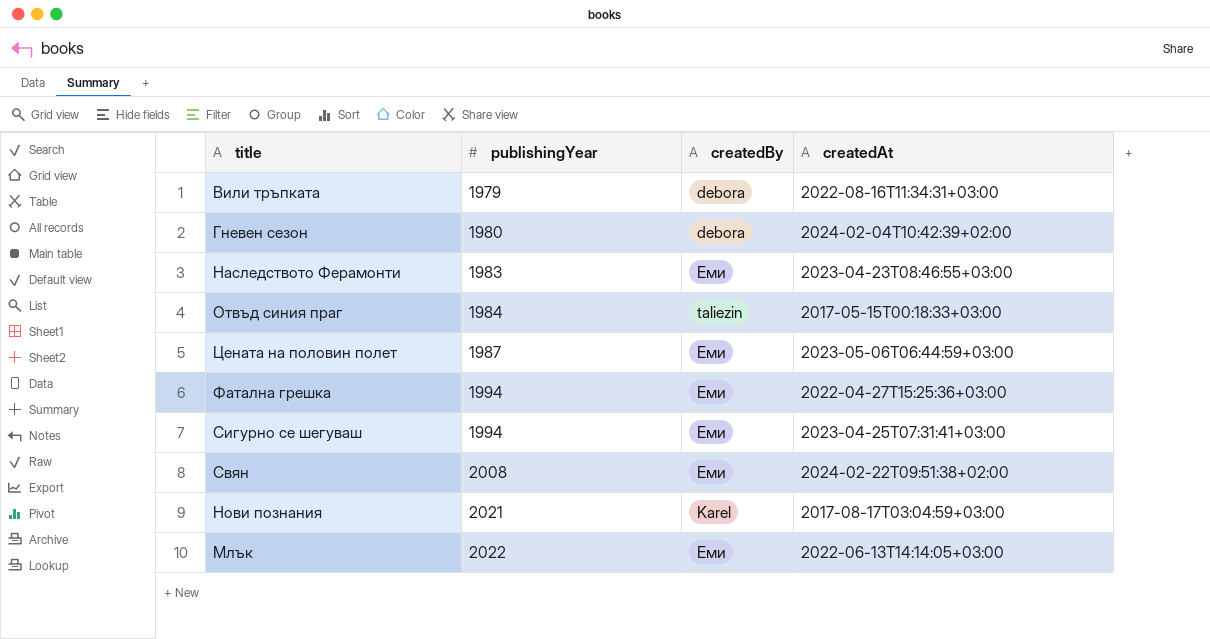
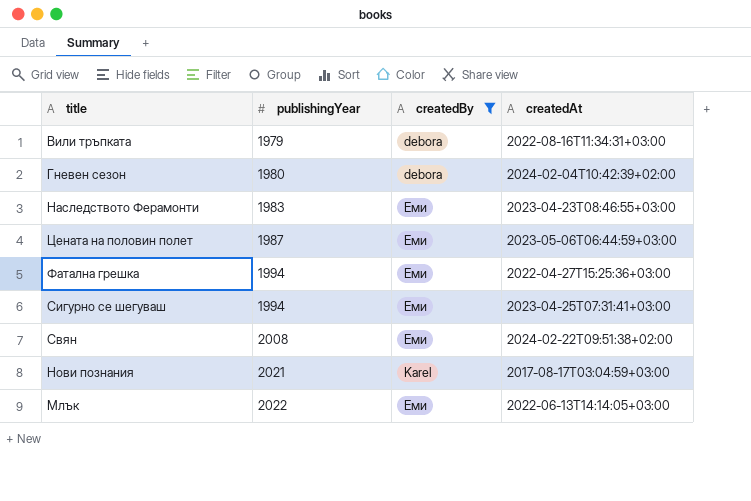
filter: none -> createdBy != taliezin

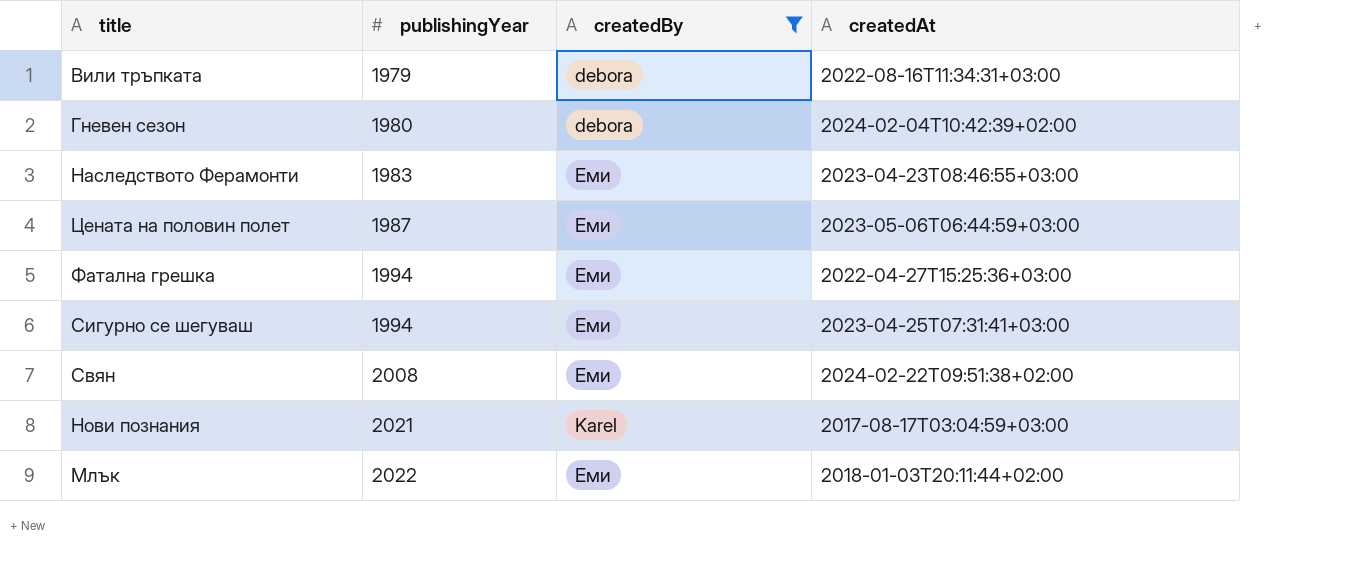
Млък | createdAt: 2022-06-13T14:14:05+03:00 -> 2018-01-03T20:11:44+02:00

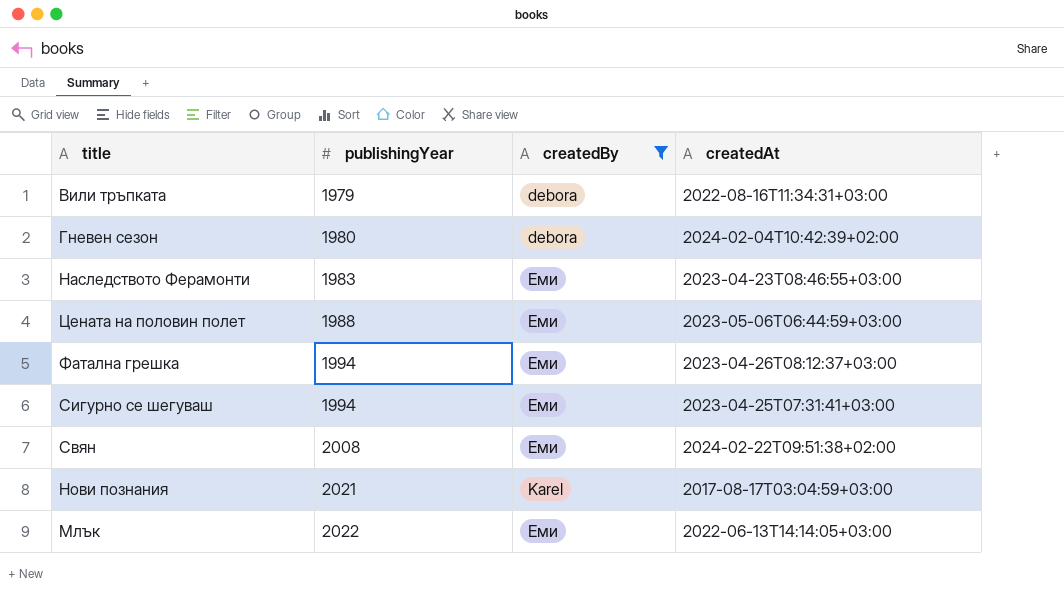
Цената на половин полет | publishingYear: 1987 -> 1988
Фатална грешка | createdAt: 2022-04-27T15:25:36+03:00 -> 2023-04-26T08:12:37+03:00
Млък | createdAt: 2018-01-03T20:11:44+02:00 -> 2022-06-13T14:14:05+03:00

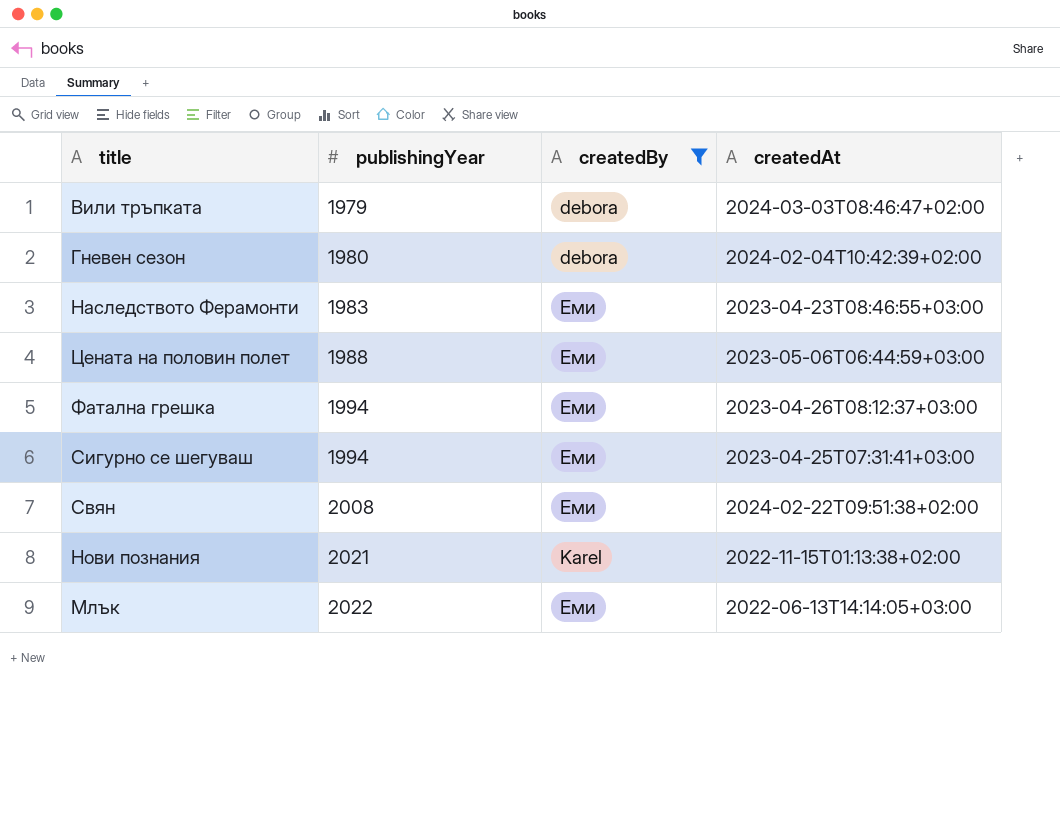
Вили тръпката | createdAt: 2022-08-16T11:34:31+03:00 -> 2024-03-03T08:46:47+02:00
Нови познания | createdAt: 2017-08-17T03:04:59+03:00 -> 2022-11-15T01:13:38+02:00

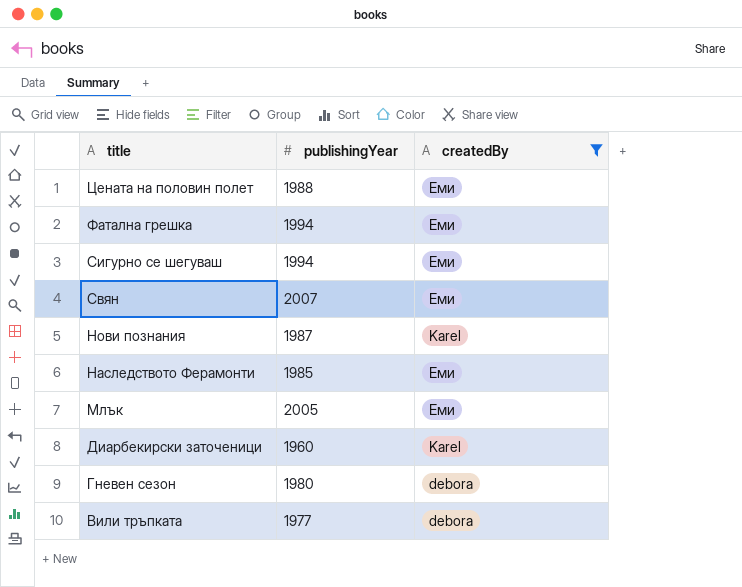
row order: publishingYear ascending -> title descending
column createdAt | position: 4 -> none
Свян | publishingYear: 2008 -> 2007
Нови познания | publishingYear: 2021 -> 1987
Наследството Ферамонти | publishingYear: 1983 -> 1985
Млък | publishingYear: 2022 -> 2005
row Диарбекирски заточеници: none -> 1960 | Karel
Вили тръпката | publishingYear: 1979 -> 1977

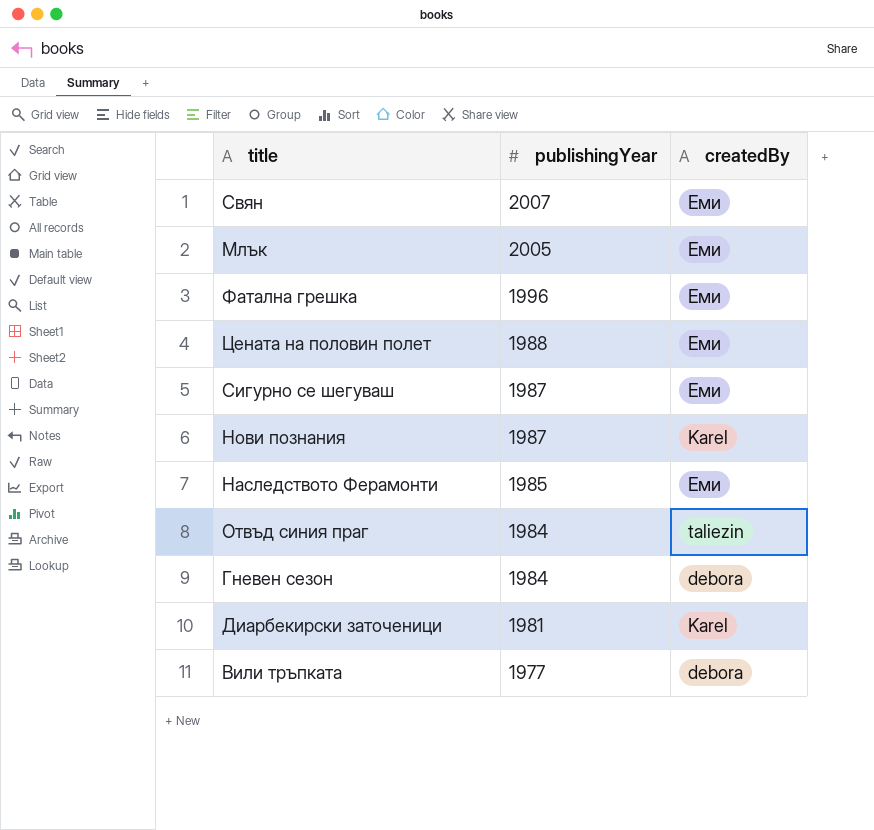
filter: createdBy != taliezin -> none
row order: title descending -> publishingYear descending
Фатална грешка | publishingYear: 1994 -> 1996
Сигурно се шегуваш | publishingYear: 1994 -> 1987
Гневен сезон | publishingYear: 1980 -> 1984
Диарбекирски заточеници | publishingYear: 1960 -> 1981

